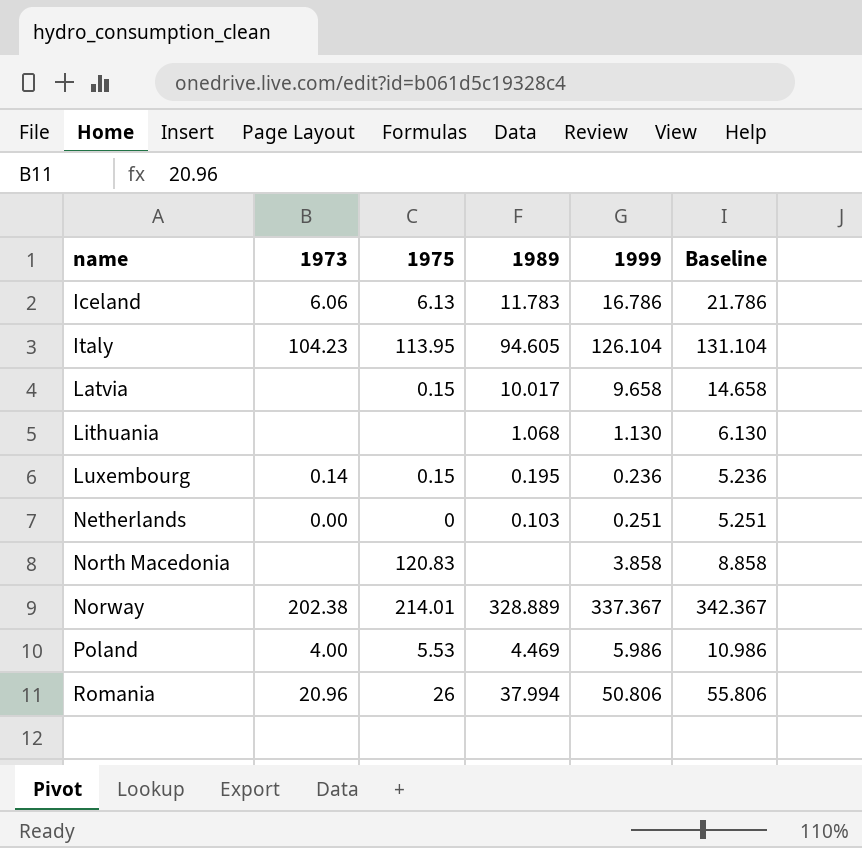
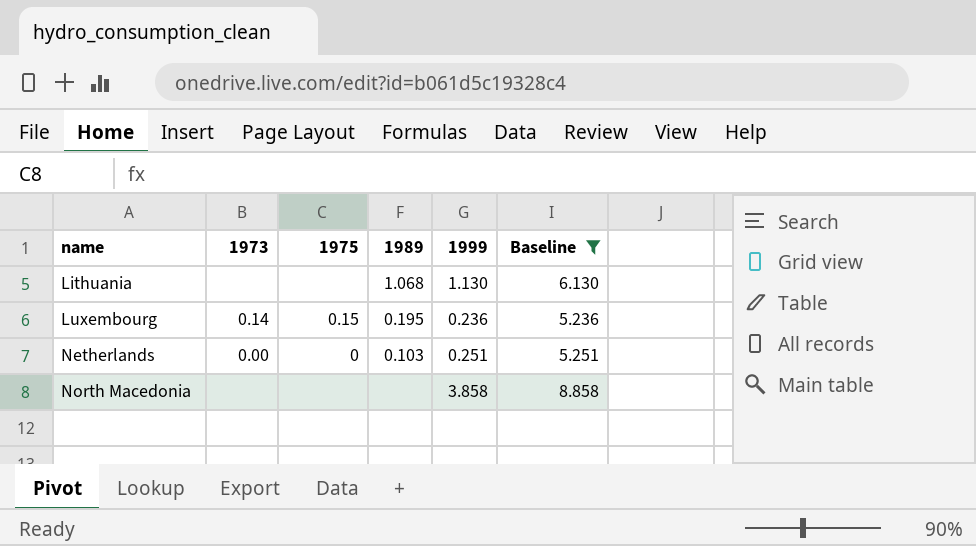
filter: none -> Baseline <= 8.858
North Macedonia | 1975: 120.83 -> none

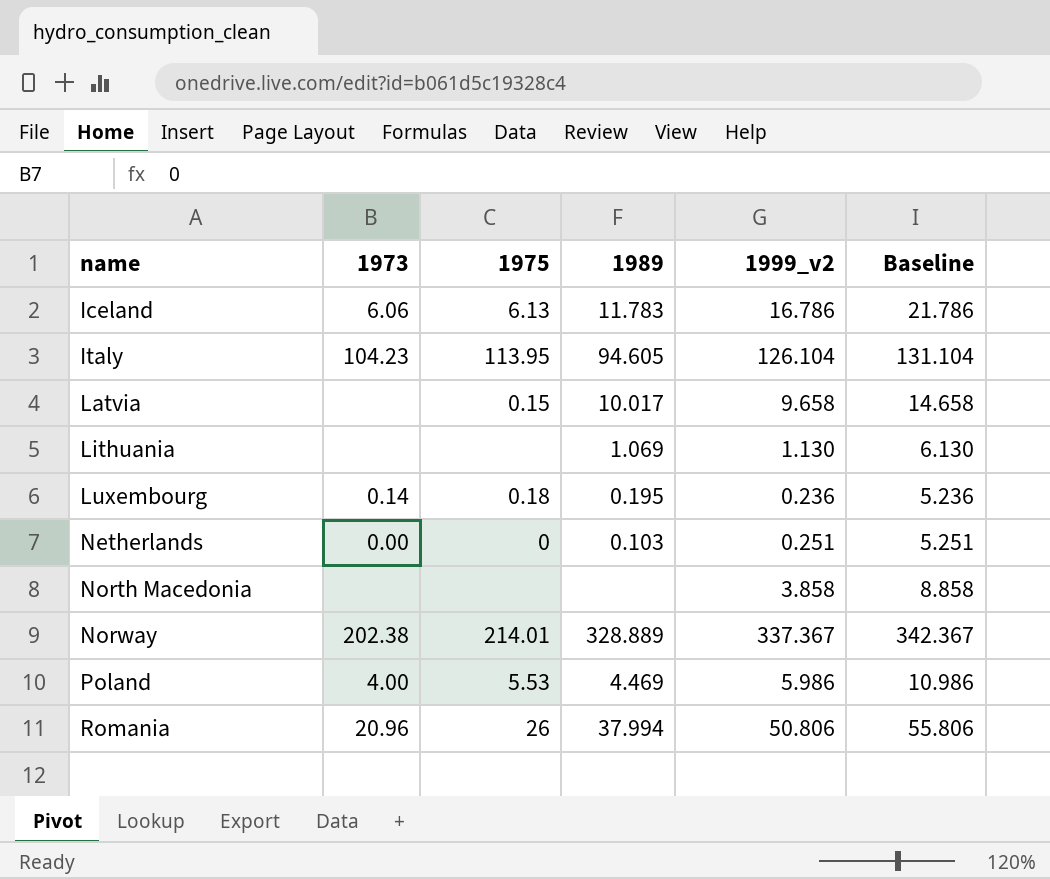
filter: Baseline <= 8.858 -> none
column name: 1999 -> 1999_v2
Lithuania | 1989: 1.068 -> 1.069
Luxembourg | 1975: 0.15 -> 0.18

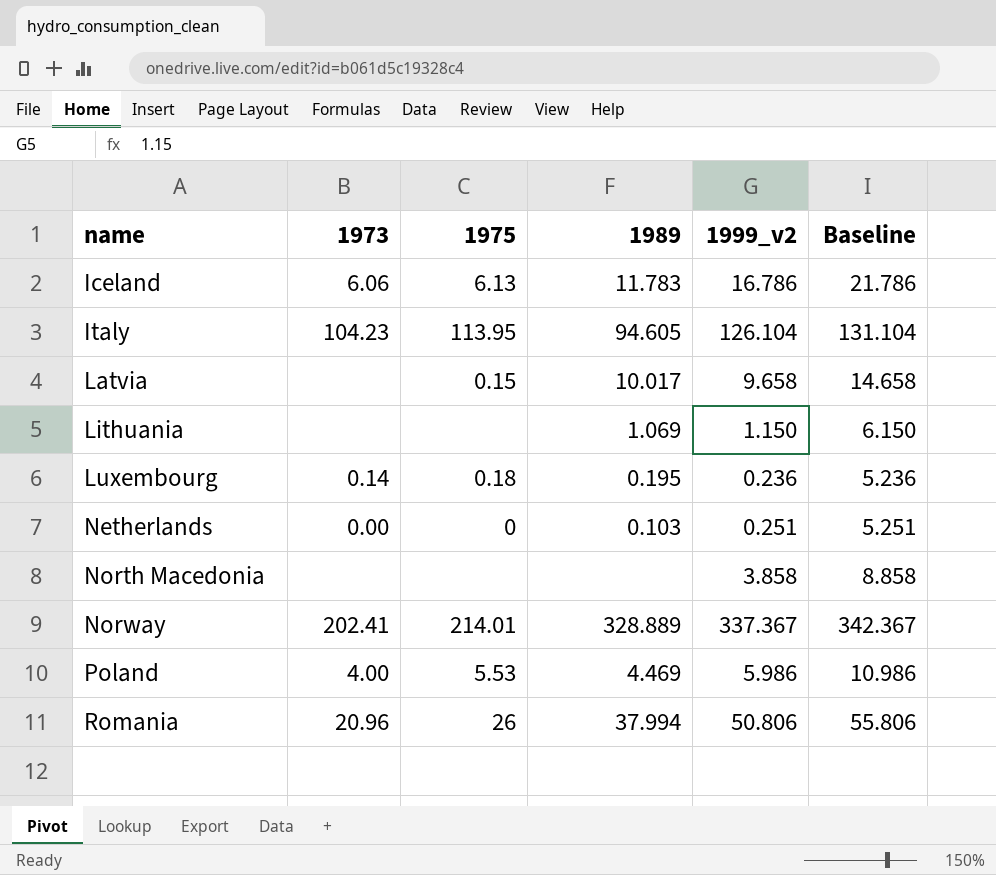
Lithuania | 1999_v2: 1.130 -> 1.150
Lithuania | Baseline: 6.130 -> 6.150
Norway | 1973: 202.38 -> 202.41

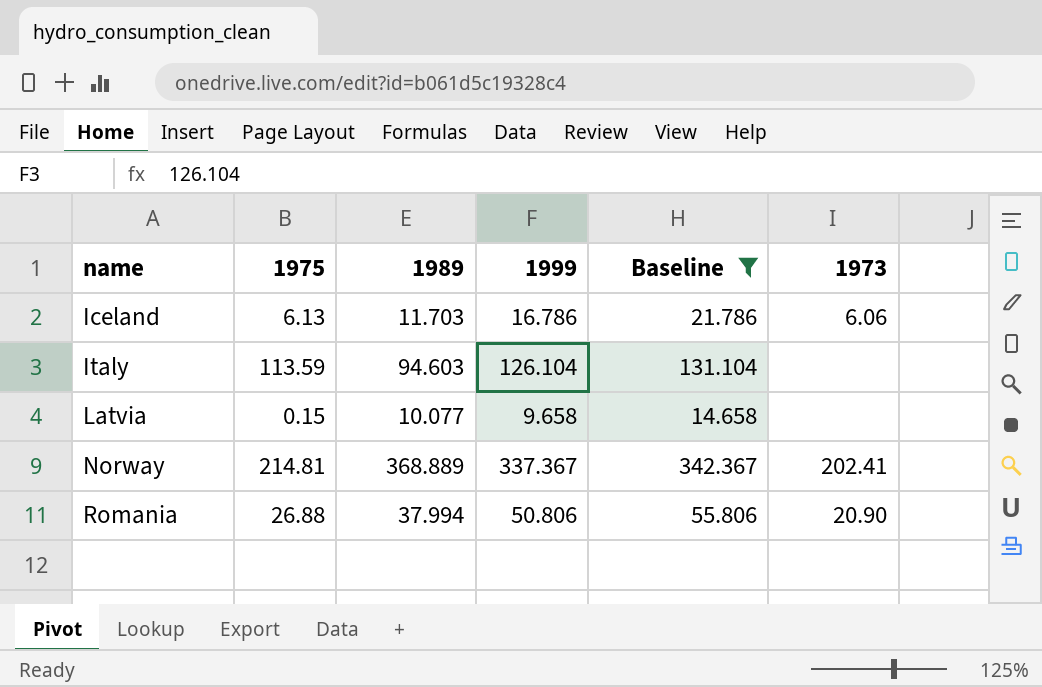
filter: none -> Baseline >= 14.658
column name: 1999_v2 -> 1999
column 1973 | position: 2 -> 6
Iceland | 1989: 11.783 -> 11.703
Italy | 1975: 113.95 -> 113.59
Italy | 1989: 94.605 -> 94.603
Italy | 1973: 104.23 -> none
Latvia | 1989: 10.017 -> 10.077
Norway | 1975: 214.01 -> 214.81
Norway | 1989: 328.889 -> 368.889
Romania | 1975: 26 -> 26.88
Romania | 1973: 20.96 -> 20.90

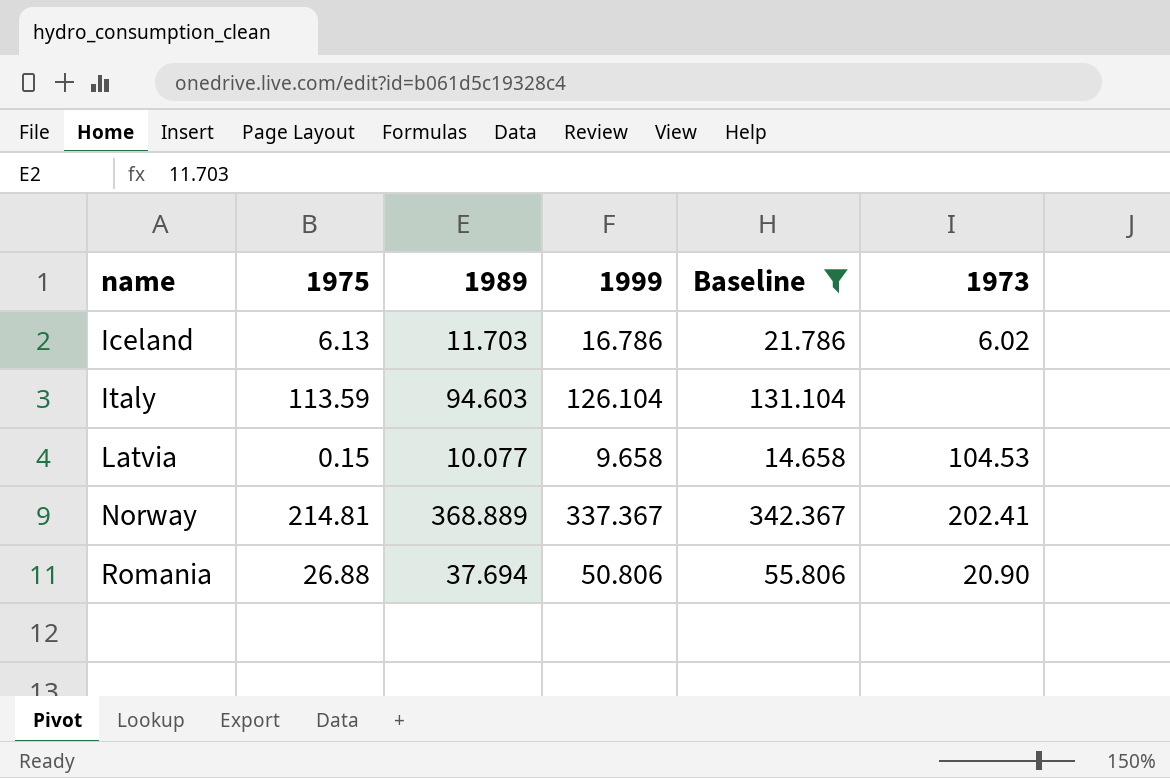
Iceland | 1973: 6.06 -> 6.02
Latvia | 1973: none -> 104.53
Romania | 1989: 37.994 -> 37.694

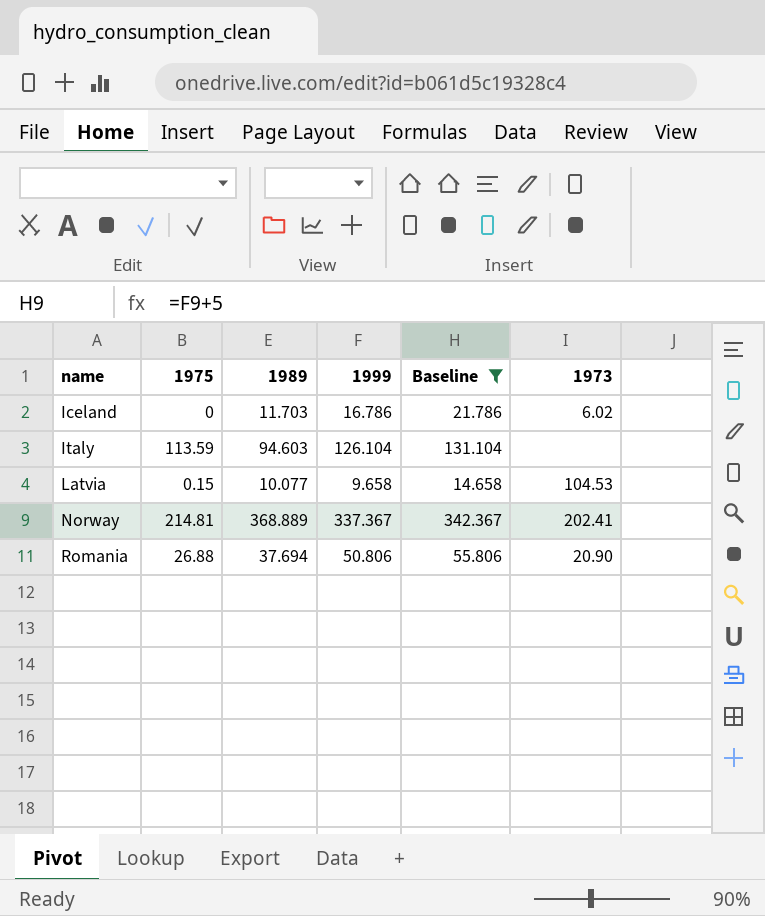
Iceland | 1975: 6.13 -> 0

